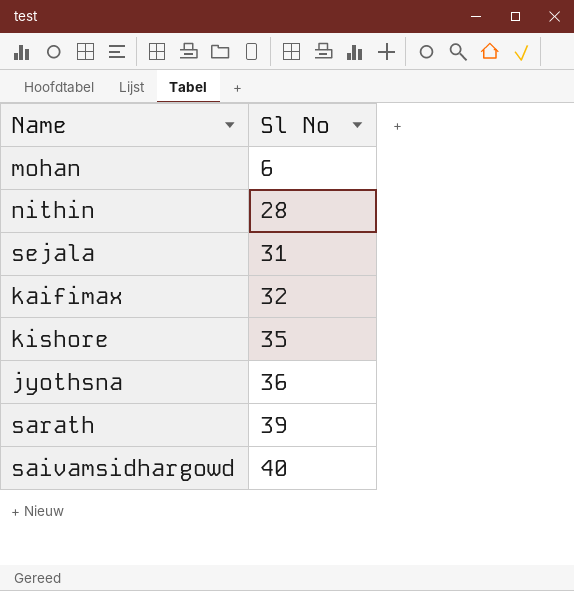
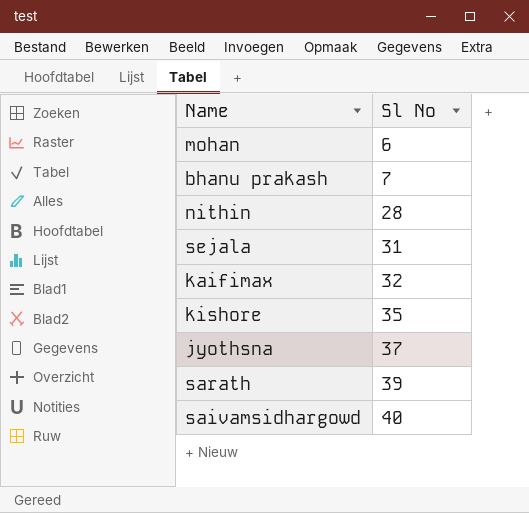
row bhanu prakash: none -> 7
jyothsna | Sl No: 36 -> 37

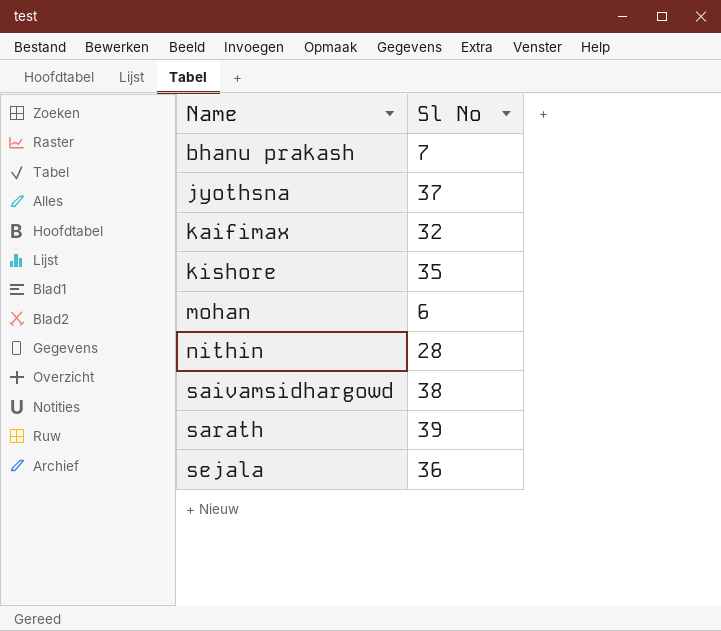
row order: Sl No ascending -> Name ascending
saivamsidhargowd | Sl No: 40 -> 38
sejala | Sl No: 31 -> 36

